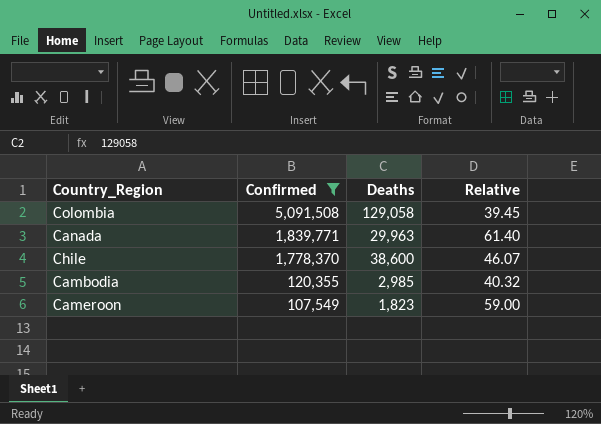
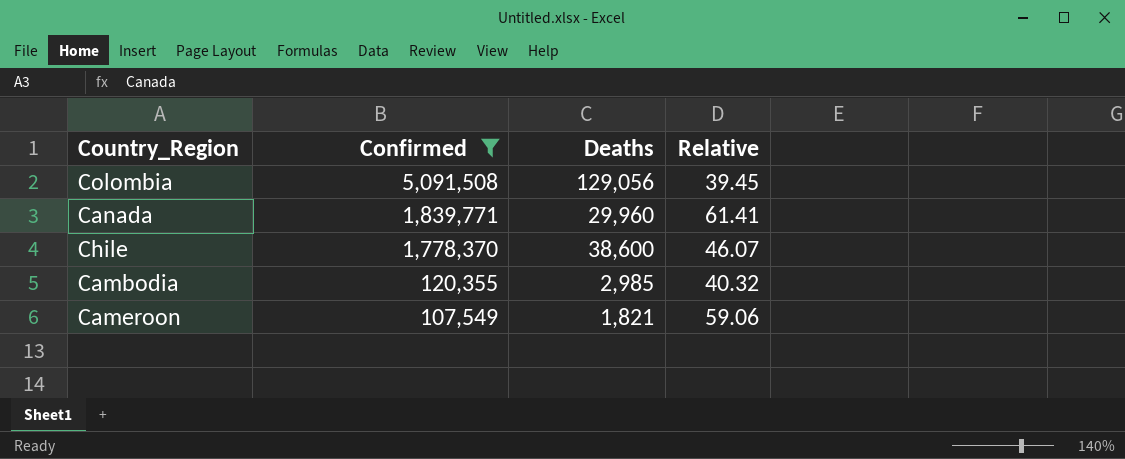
Colombia | Deaths: 129,058 -> 129,056
Canada | Deaths: 29,963 -> 29,960
Canada | Relative: 61.40 -> 61.41
Cameroon | Deaths: 1,823 -> 1,821
Cameroon | Relative: 59.00 -> 59.06

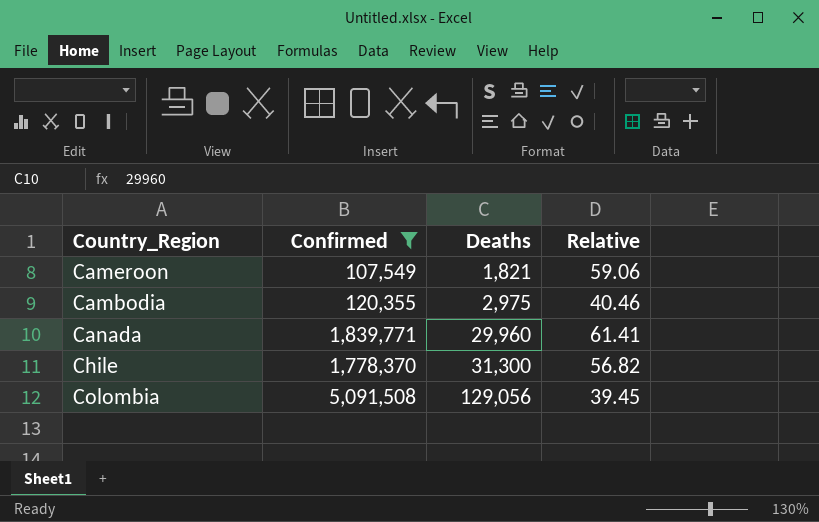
row order: Confirmed descending -> Deaths ascending
Cambodia | Deaths: 2,985 -> 2,975
Cambodia | Relative: 40.32 -> 40.46
Chile | Deaths: 38,600 -> 31,300
Chile | Relative: 46.07 -> 56.82

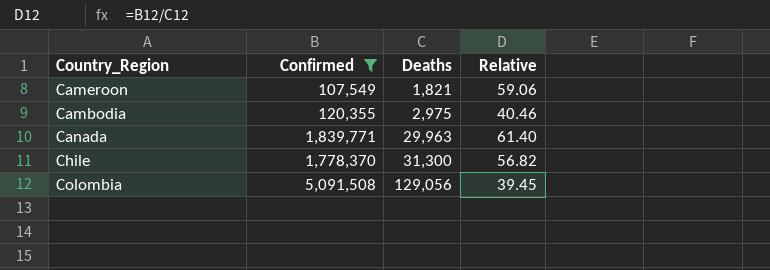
Canada | Deaths: 29,960 -> 29,963
Canada | Relative: 61.41 -> 61.40

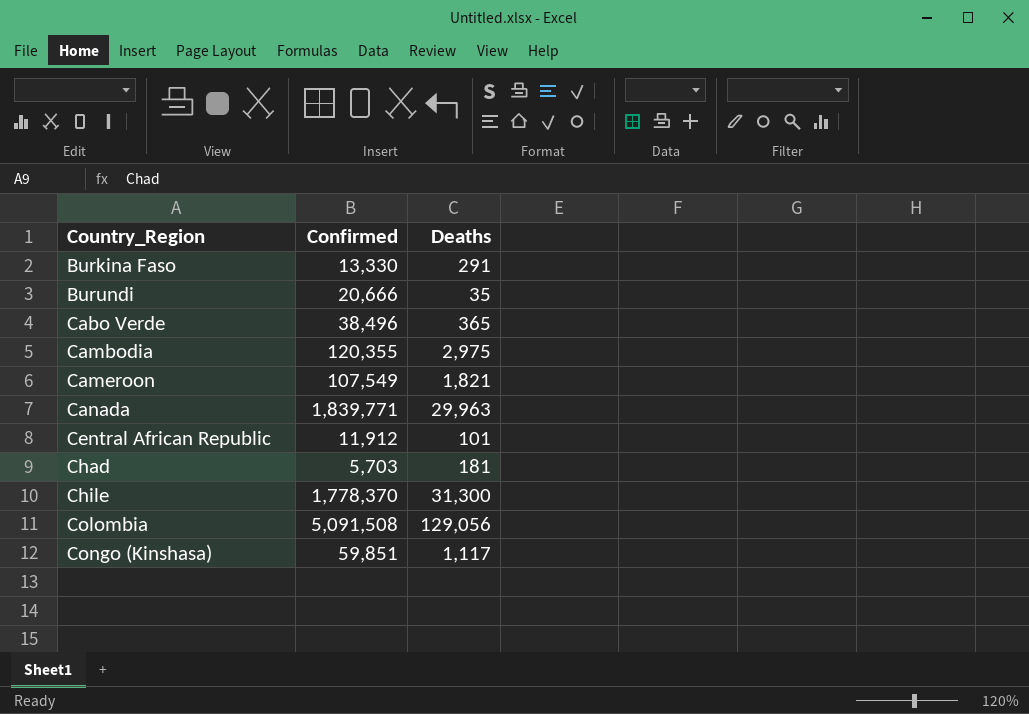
filter: Confirmed >= 107,549 -> none
row order: Deaths ascending -> Country_Region ascending
column Relative | formula: [Confirmed] / [Deaths] -> none

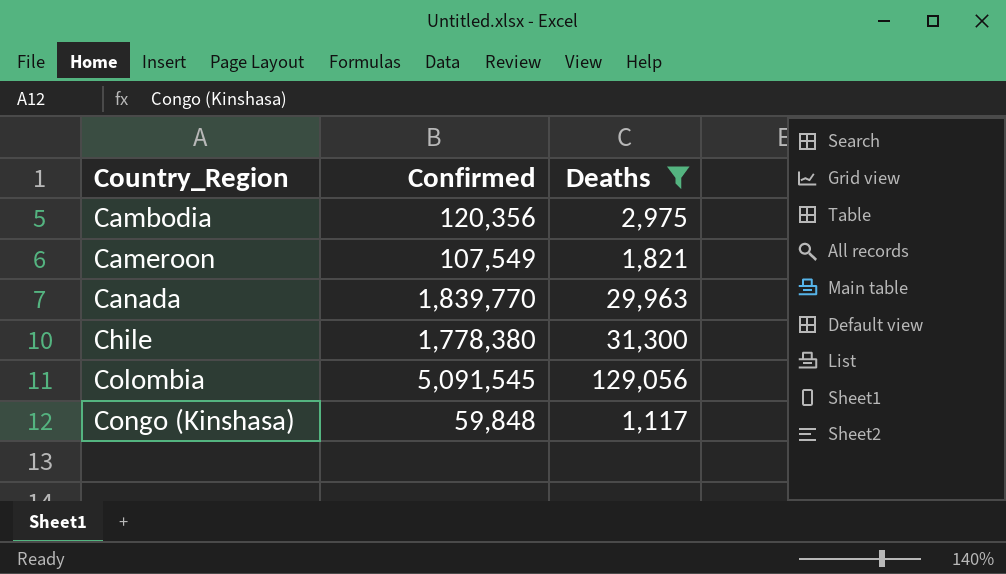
filter: none -> Deaths >= 1,117
Cambodia | Confirmed: 120,355 -> 120,356
Canada | Confirmed: 1,839,771 -> 1,839,770
Chile | Confirmed: 1,778,370 -> 1,778,380
Colombia | Confirmed: 5,091,508 -> 5,091,545
Congo (Kinshasa) | Confirmed: 59,851 -> 59,848

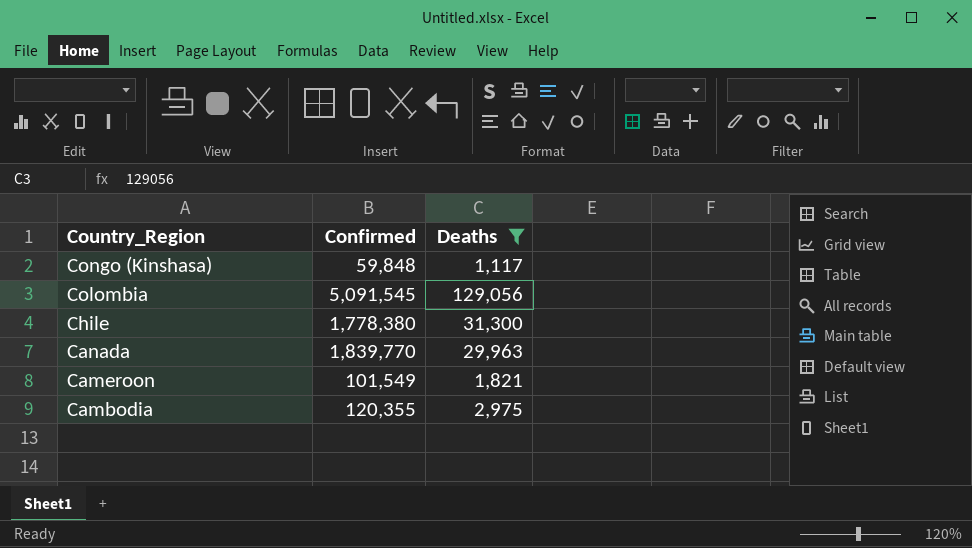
row order: Country_Region ascending -> Country_Region descending
Cameroon | Confirmed: 107,549 -> 101,549
Cambodia | Confirmed: 120,356 -> 120,355

